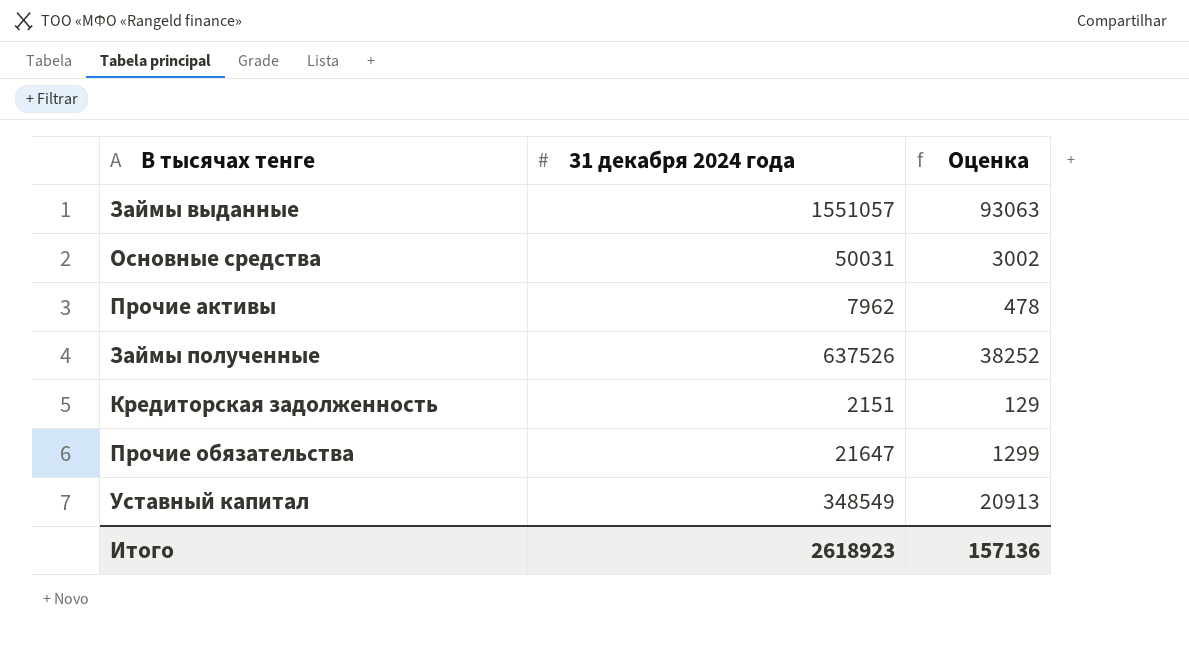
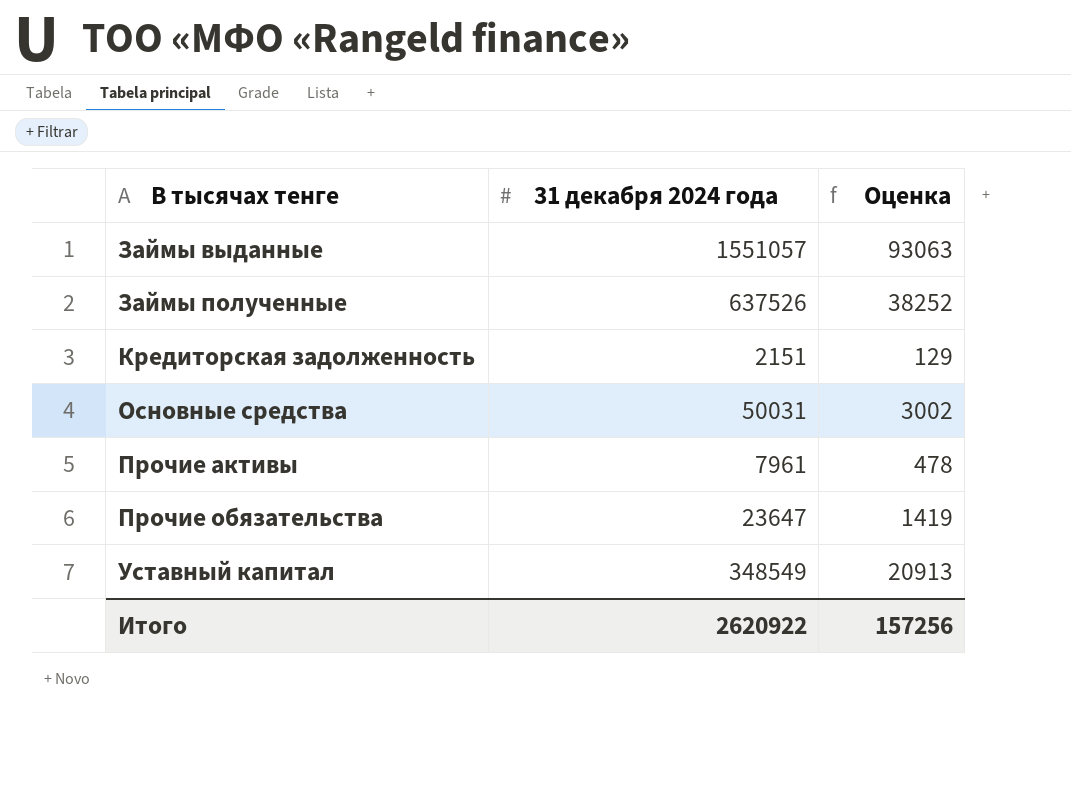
row order: none -> В тысячах тенге ascending
Прочие активы | 31 декабря 2024 года: 7962 -> 7961
Прочие обязательства | 31 декабря 2024 года: 21647 -> 23647
Прочие обязательства | Оценка: 1299 -> 1419
Итого | 31 декабря 2024 года: 2618923 -> 2620922
Итого | Оценка: 157136 -> 157256

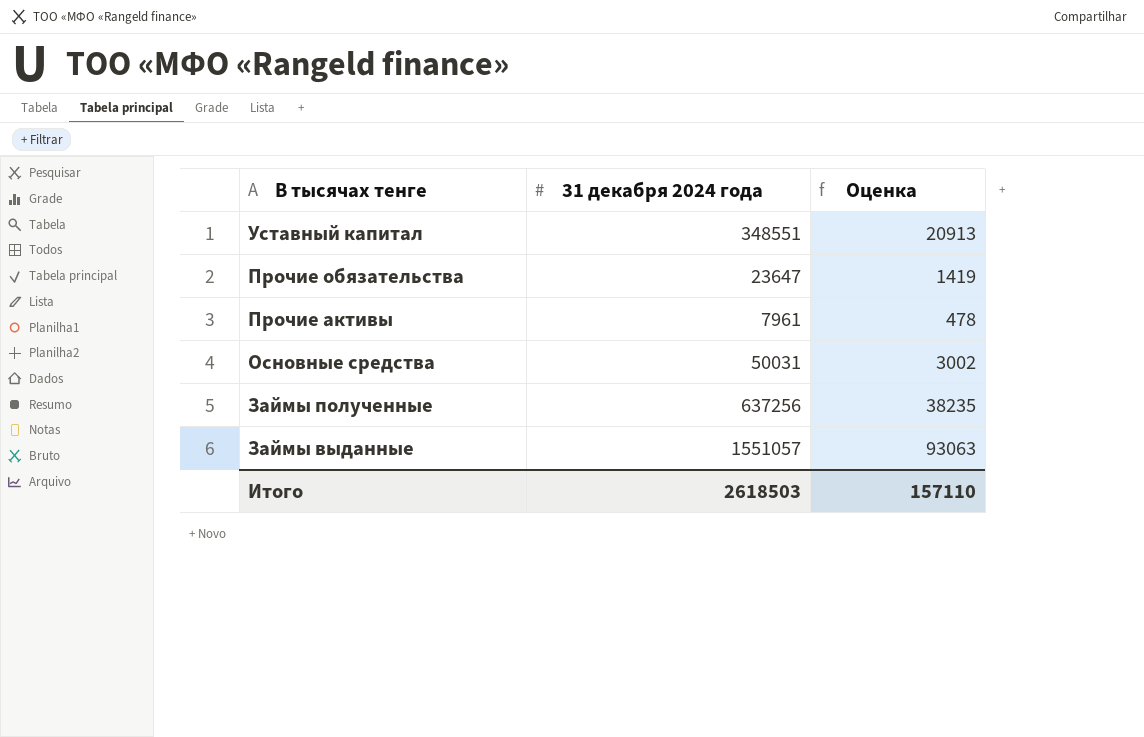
row order: В тысячах тенге ascending -> В тысячах тенге descending
row Кредиторская задолженность: 2151 | 129 -> none
Уставный капитал | 31 декабря 2024 года: 348549 -> 348551
Займы полученные | 31 декабря 2024 года: 637526 -> 637256
Займы полученные | Оценка: 38252 -> 38235
Итого | 31 декабря 2024 года: 2620922 -> 2618503
Итого | Оценка: 157256 -> 157110

